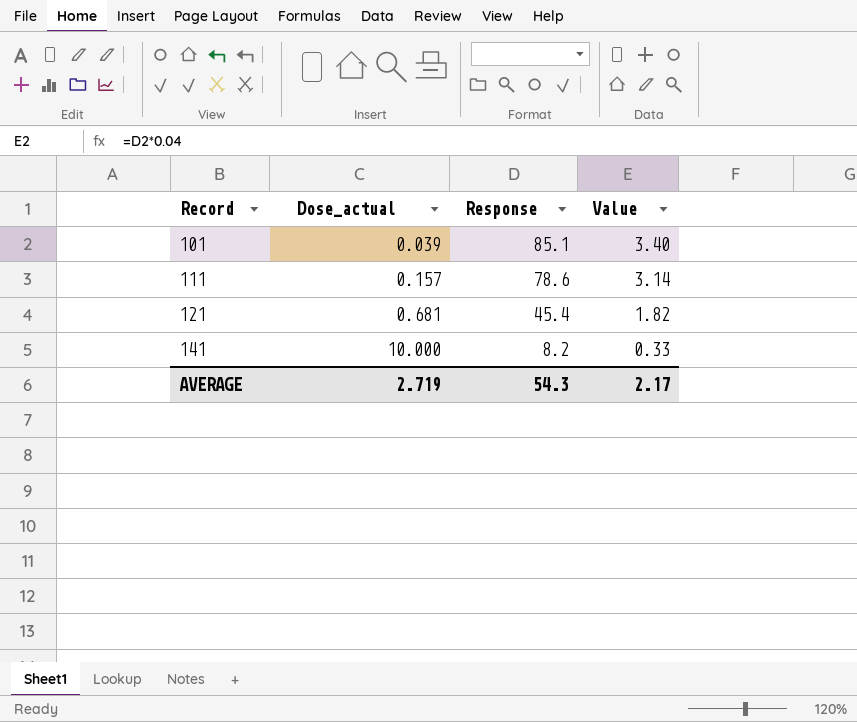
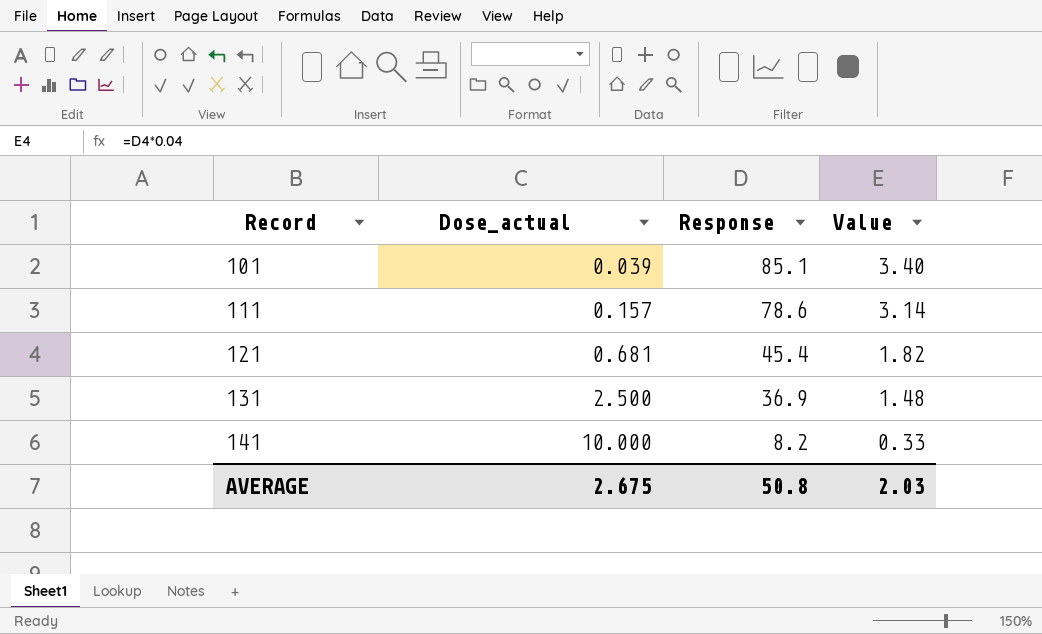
row 131: none -> 2.500 | 36.9 | 1.48
AVERAGE | Dose_actual: 2.719 -> 2.675
AVERAGE | Response: 54.3 -> 50.8
AVERAGE | Value: 2.17 -> 2.03

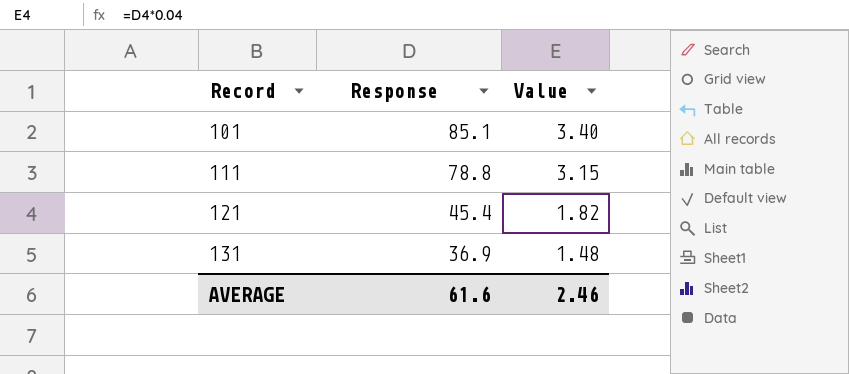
column Dose_actual | position: 2 -> none
row 141: 10.000 | 8.2 | 0.33 -> none
111 | Response: 78.6 -> 78.8
111 | Value: 3.14 -> 3.15
AVERAGE | Response: 50.8 -> 61.6
AVERAGE | Value: 2.03 -> 2.46

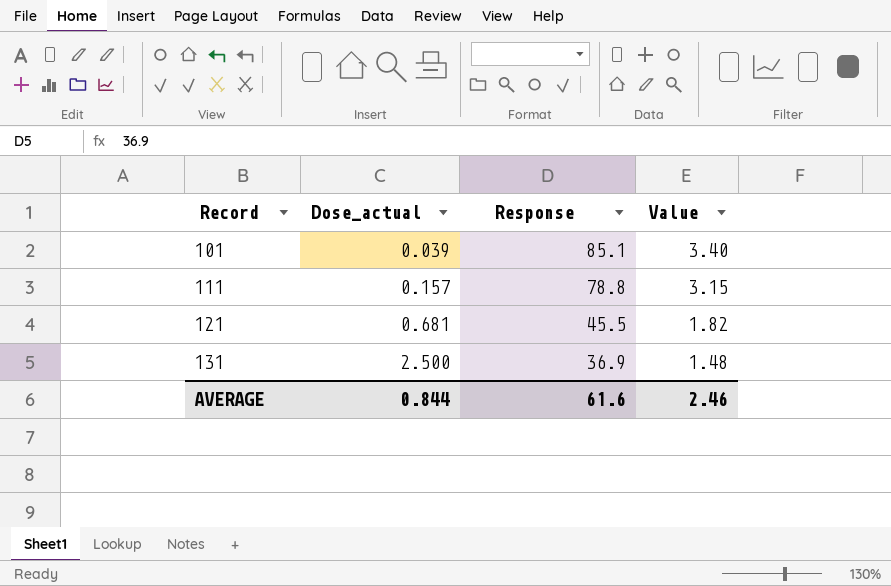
column Dose_actual | position: none -> 2
121 | Response: 45.4 -> 45.5

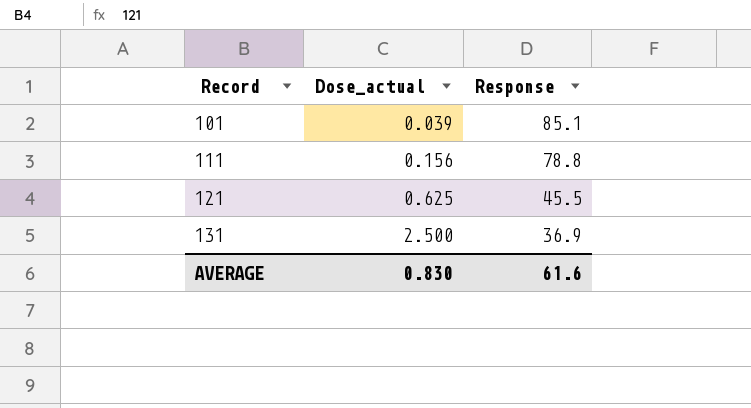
column Value | formula: [Response] * 0.04 -> none
111 | Dose_actual: 0.157 -> 0.156
121 | Dose_actual: 0.681 -> 0.625
AVERAGE | Dose_actual: 0.844 -> 0.830

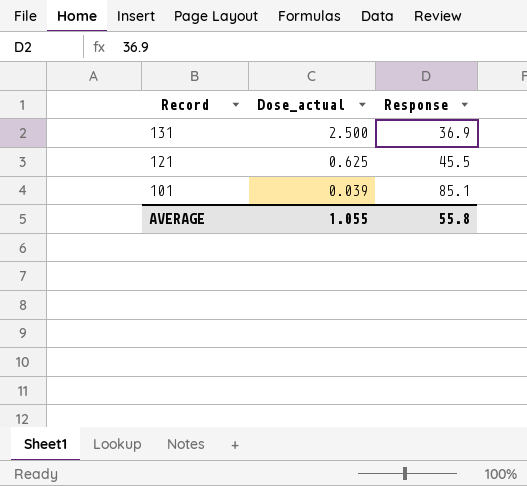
row order: Record ascending -> Record descending
row 111: 0.156 | 78.8 -> none
AVERAGE | Dose_actual: 0.830 -> 1.055
AVERAGE | Response: 61.6 -> 55.8

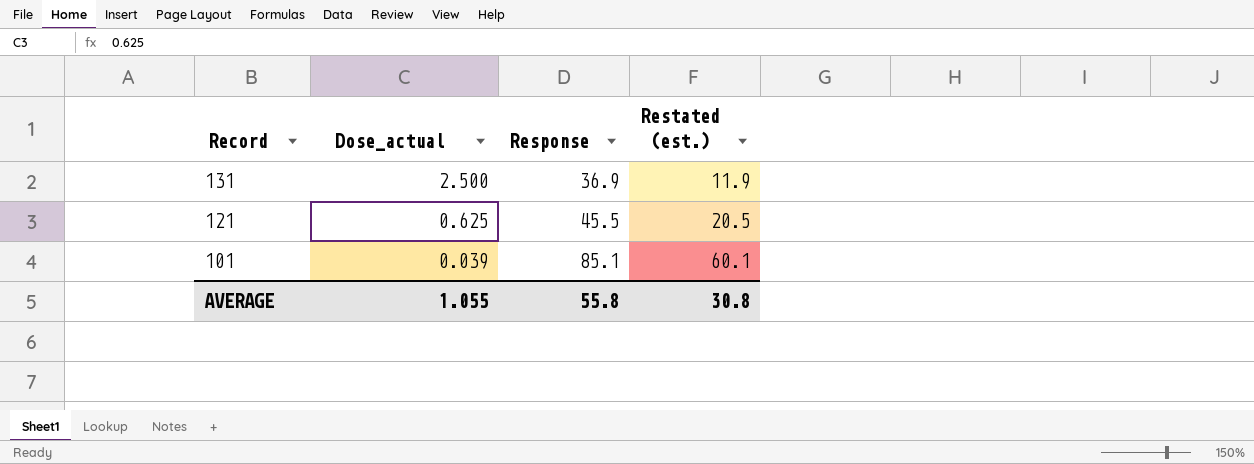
column Restated (est.) | formula: none -> [Response] - 25

